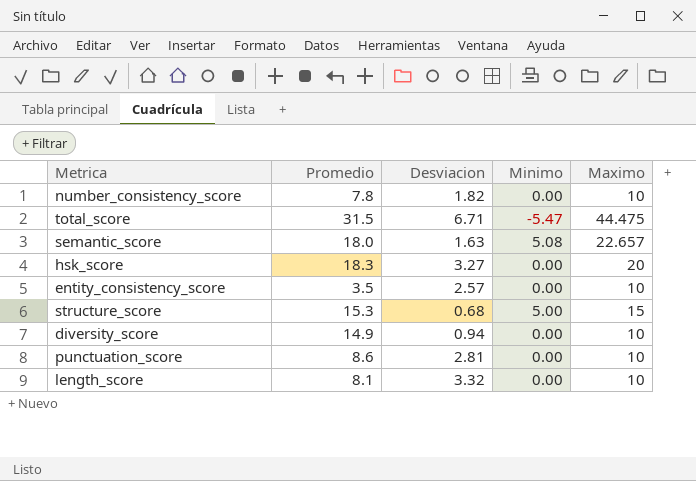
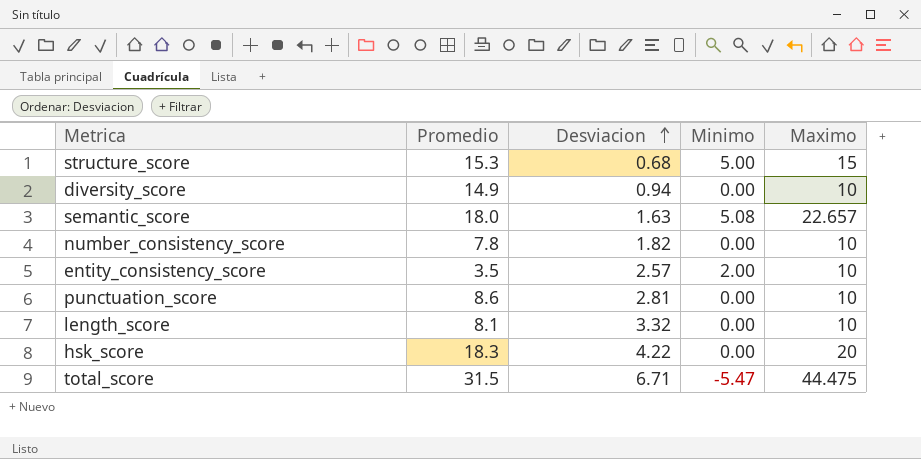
row order: none -> Desviacion ascending
entity_consistency_score | Minimo: 0.00 -> 2.00
hsk_score | Desviacion: 3.27 -> 4.22

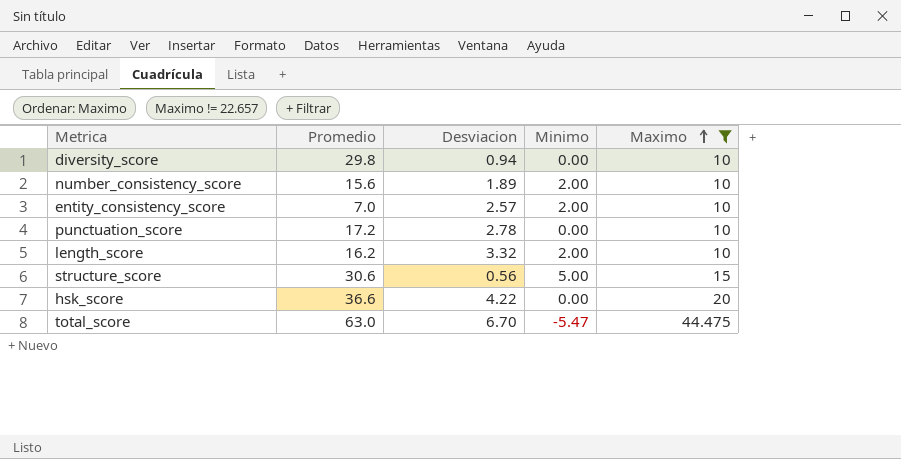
filter: none -> Maximo != 22.657
row order: Desviacion ascending -> Maximo ascending
diversity_score | Promedio: 14.9 -> 29.8
number_consistency_score | Promedio: 7.8 -> 15.6
number_consistency_score | Desviacion: 1.82 -> 1.89
number_consistency_score | Minimo: 0.00 -> 2.00
entity_consistency_score | Promedio: 3.5 -> 7.0
punctuation_score | Promedio: 8.6 -> 17.2
punctuation_score | Desviacion: 2.81 -> 2.78
length_score | Promedio: 8.1 -> 16.2
length_score | Minimo: 0.00 -> 2.00
structure_score | Promedio: 15.3 -> 30.6
structure_score | Desviacion: 0.68 -> 0.56
hsk_score | Promedio: 18.3 -> 36.6
total_score | Promedio: 31.5 -> 63.0
total_score | Desviacion: 6.71 -> 6.70

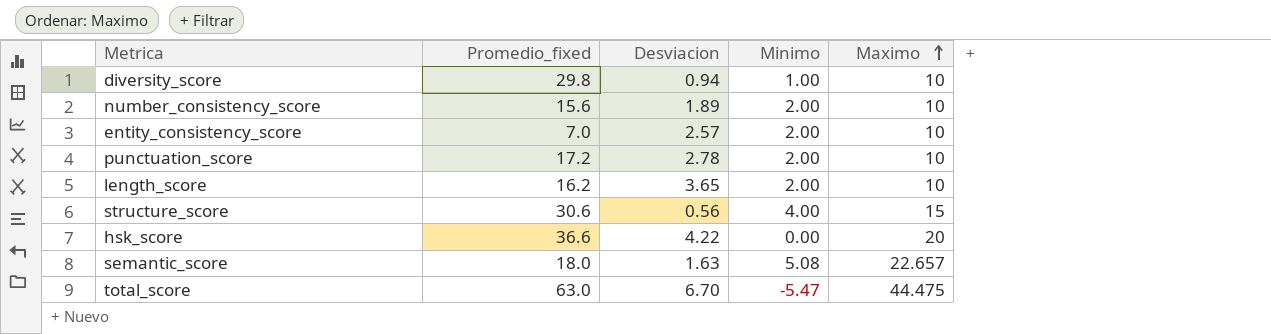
filter: Maximo != 22.657 -> none
column name: Promedio -> Promedio_fixed
diversity_score | Minimo: 0.00 -> 1.00
punctuation_score | Minimo: 0.00 -> 2.00
length_score | Desviacion: 3.32 -> 3.65
structure_score | Minimo: 5.00 -> 4.00

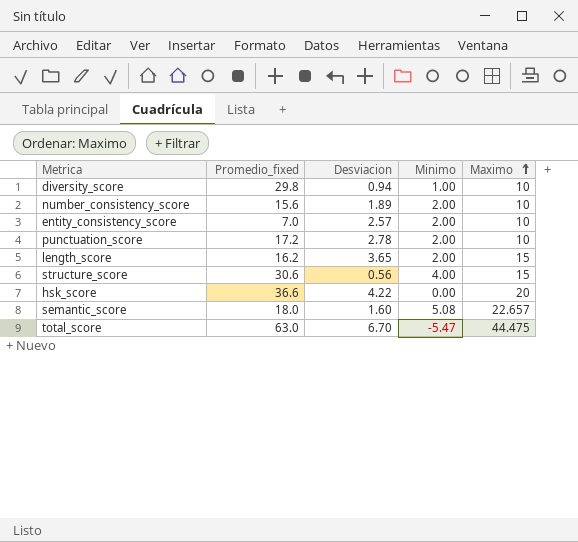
length_score | Maximo: 10 -> 15
semantic_score | Desviacion: 1.63 -> 1.60

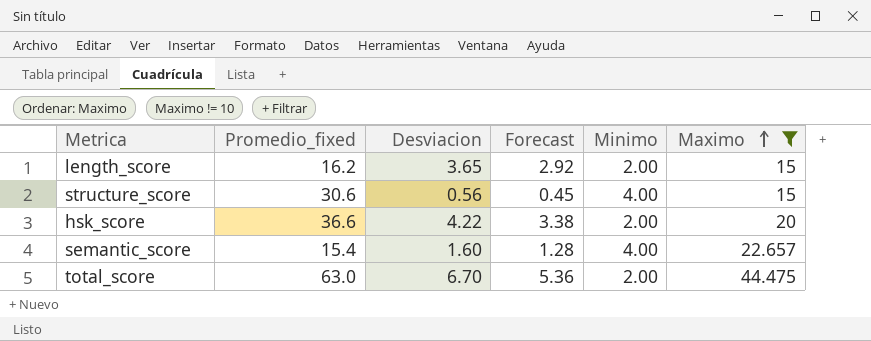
filter: none -> Maximo != 10
column Forecast | formula: none -> [Desviacion] * 0.8
hsk_score | Minimo: 0.00 -> 2.00
semantic_score | Promedio_fixed: 18.0 -> 15.4
semantic_score | Minimo: 5.08 -> 4.00
total_score | Minimo: -5.47 -> 2.00

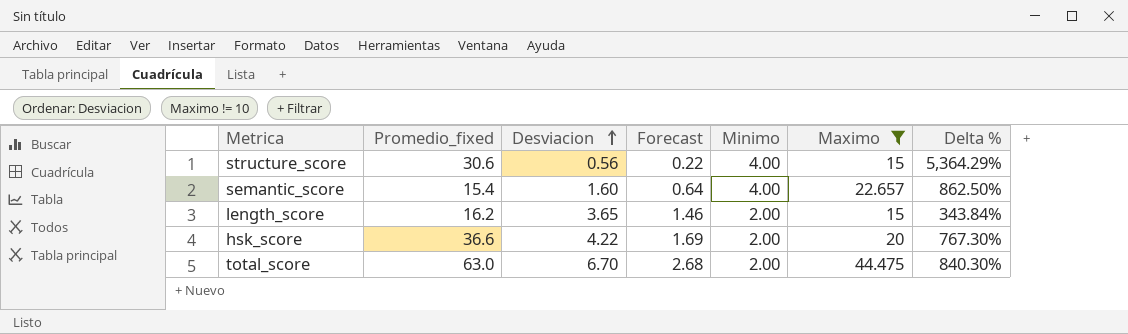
row order: Maximo ascending -> Desviacion ascending
column Forecast | formula: [Desviacion] * 0.8 -> [Desviacion] * 0.4
column Delta % | formula: none -> ([Promedio_fixed] - [Desviacion]) / [Desviacion]

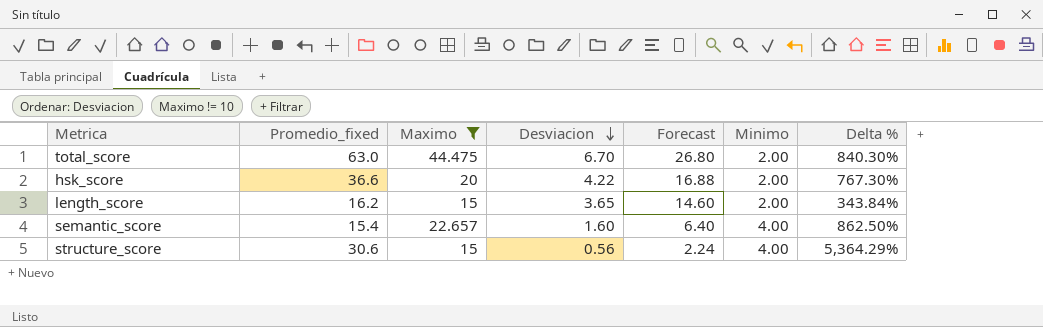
row order: Desviacion ascending -> Desviacion descending
column Maximo | position: 6 -> 3
column Forecast | formula: [Desviacion] * 0.4 -> [Desviacion] * 4

